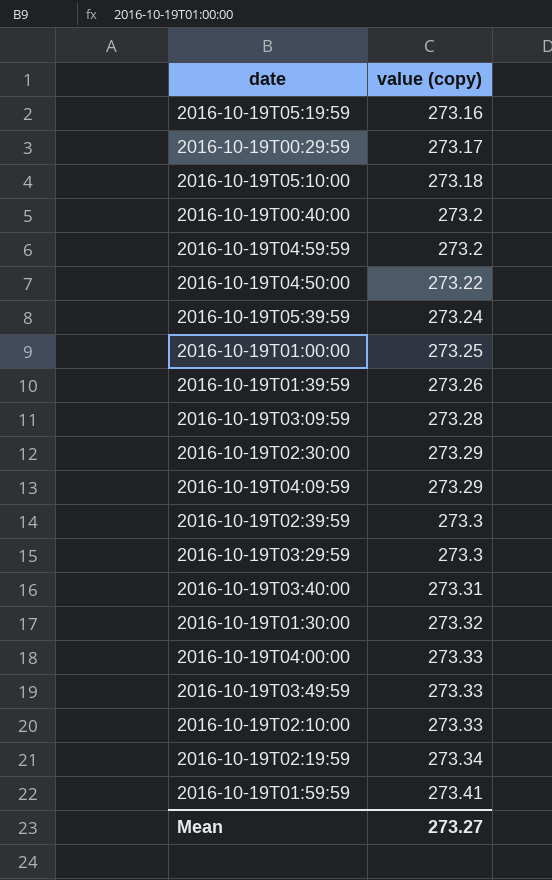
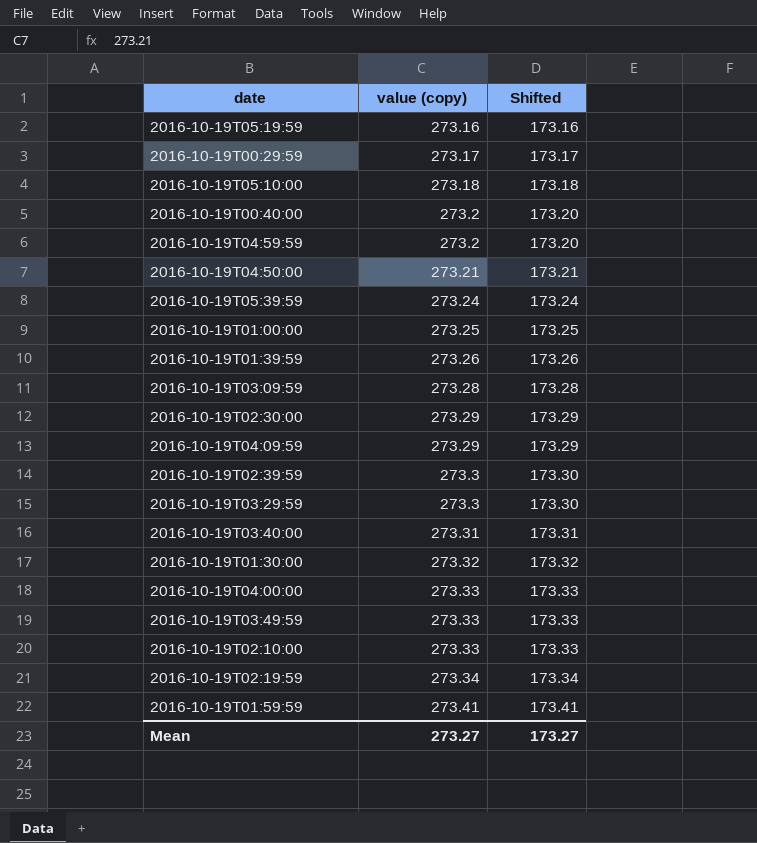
column Shifted | formula: none -> [value (copy)] - 100
2016-10-19T04:50:00 | value (copy): 273.22 -> 273.21

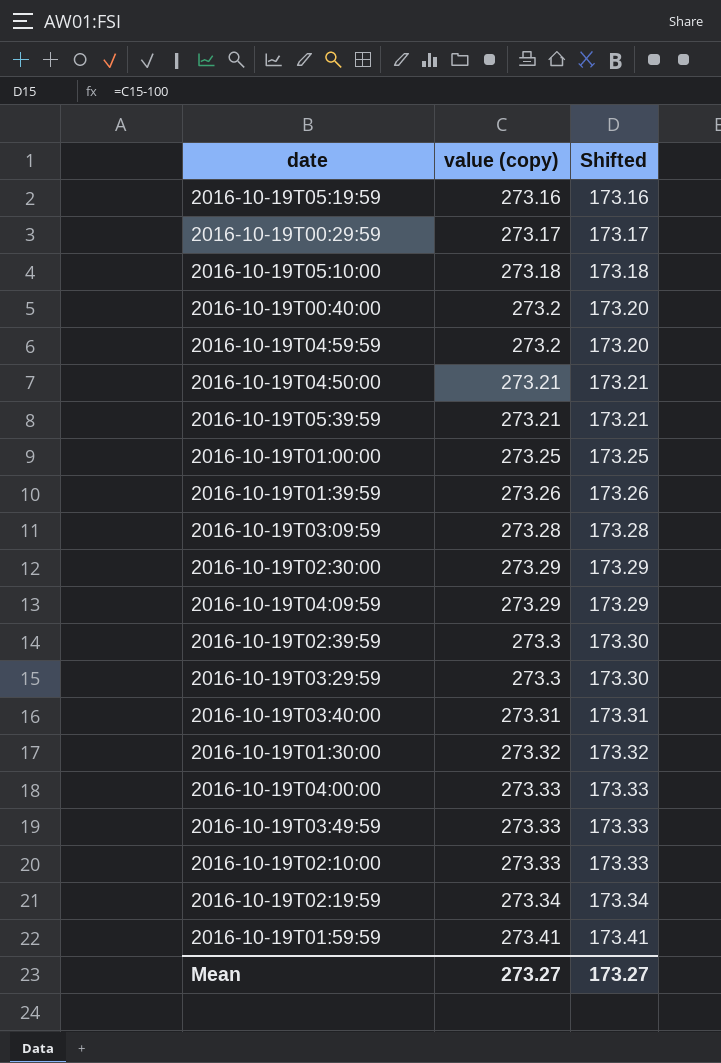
2016-10-19T05:39:59 | value (copy): 273.24 -> 273.21
2016-10-19T05:39:59 | Shifted: 173.24 -> 173.21

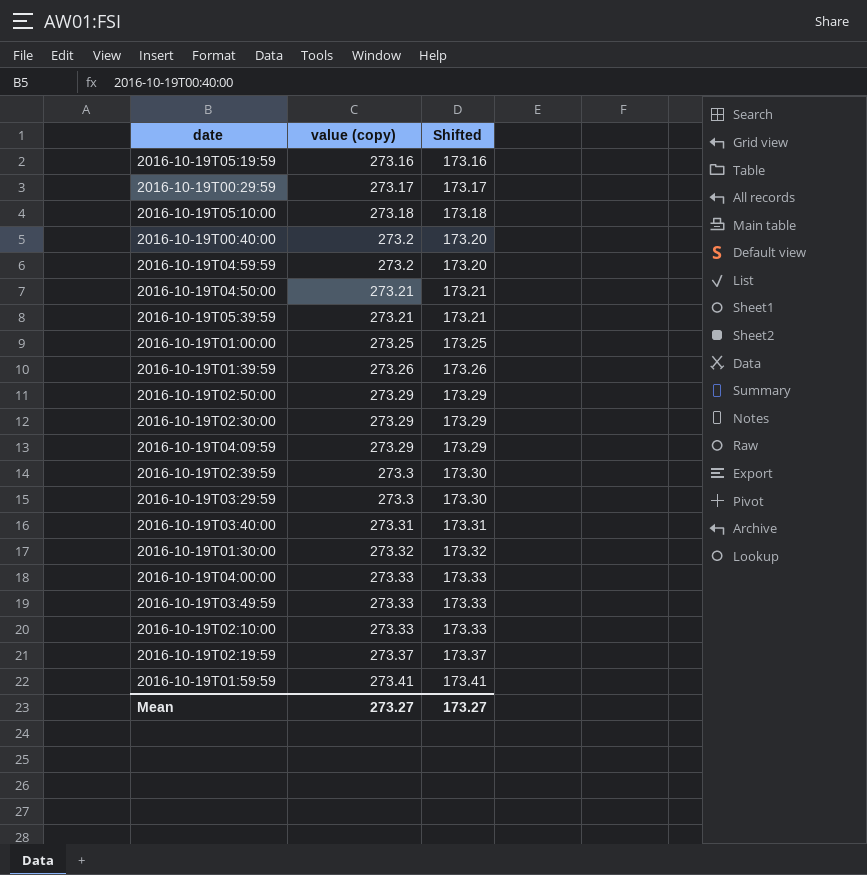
row 2016-10-19T03:09:59: 273.28 | 173.28 -> none
row 2016-10-19T02:50:00: none -> 273.29 | 173.29
2016-10-19T02:19:59 | value (copy): 273.34 -> 273.37
2016-10-19T02:19:59 | Shifted: 173.34 -> 173.37

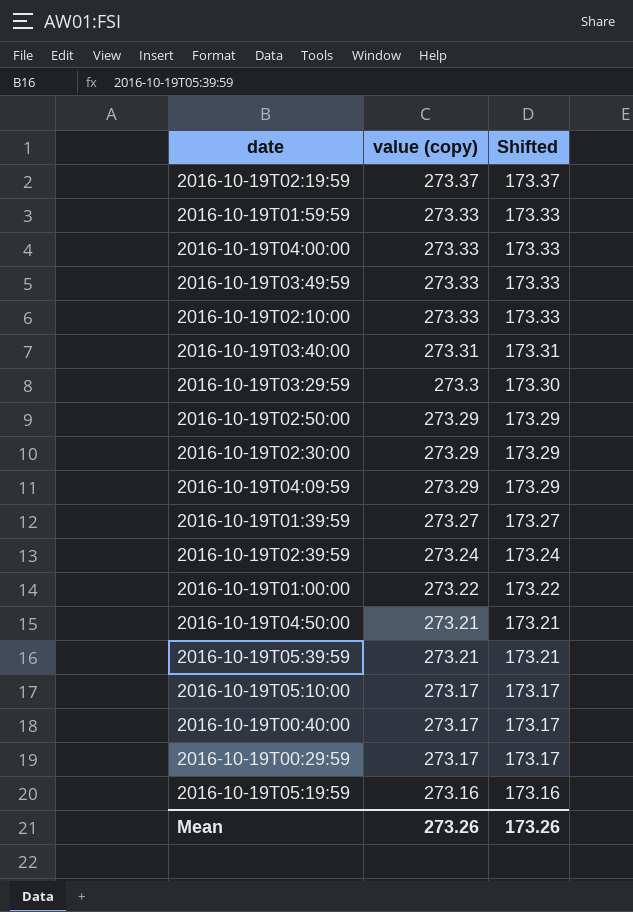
row order: value (copy) ascending -> value (copy) descending
row 2016-10-19T04:59:59: 273.2 | 173.20 -> none
row 2016-10-19T01:30:00: 273.32 | 173.32 -> none
2016-10-19T01:59:59 | value (copy): 273.41 -> 273.33
2016-10-19T01:59:59 | Shifted: 173.41 -> 173.33
2016-10-19T01:39:59 | value (copy): 273.26 -> 273.27
2016-10-19T01:39:59 | Shifted: 173.26 -> 173.27
2016-10-19T02:39:59 | value (copy): 273.3 -> 273.24
2016-10-19T02:39:59 | Shifted: 173.30 -> 173.24
2016-10-19T01:00:00 | value (copy): 273.25 -> 273.22
2016-10-19T01:00:00 | Shifted: 173.25 -> 173.22
2016-10-19T05:10:00 | value (copy): 273.18 -> 273.17
2016-10-19T05:10:00 | Shifted: 173.18 -> 173.17
2016-10-19T00:40:00 | value (copy): 273.2 -> 273.17
2016-10-19T00:40:00 | Shifted: 173.20 -> 173.17
Mean | value (copy): 273.27 -> 273.26
Mean | Shifted: 173.27 -> 173.26

